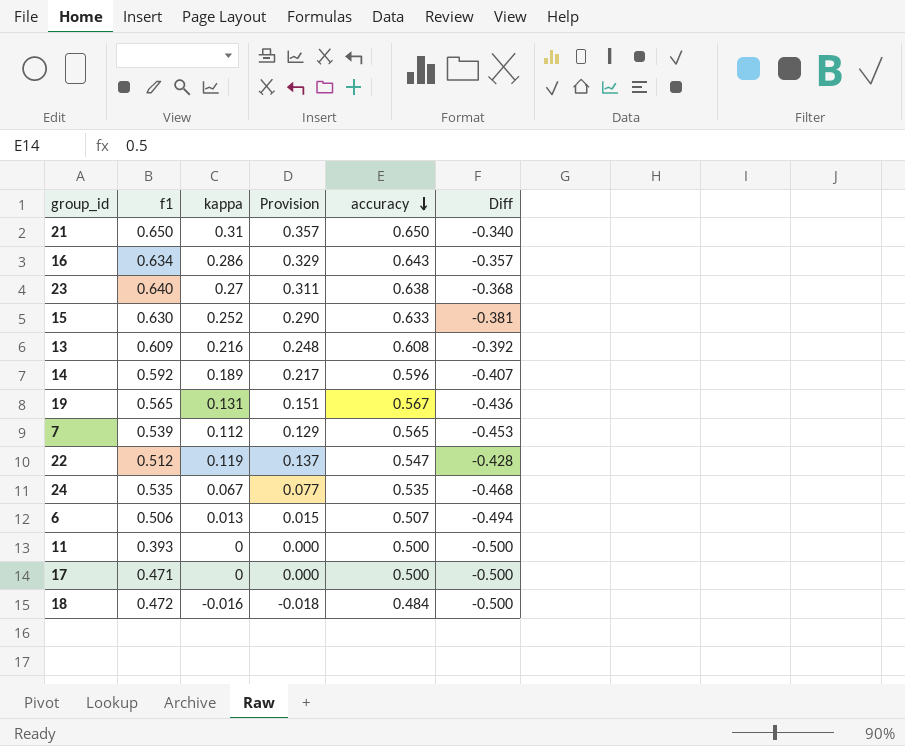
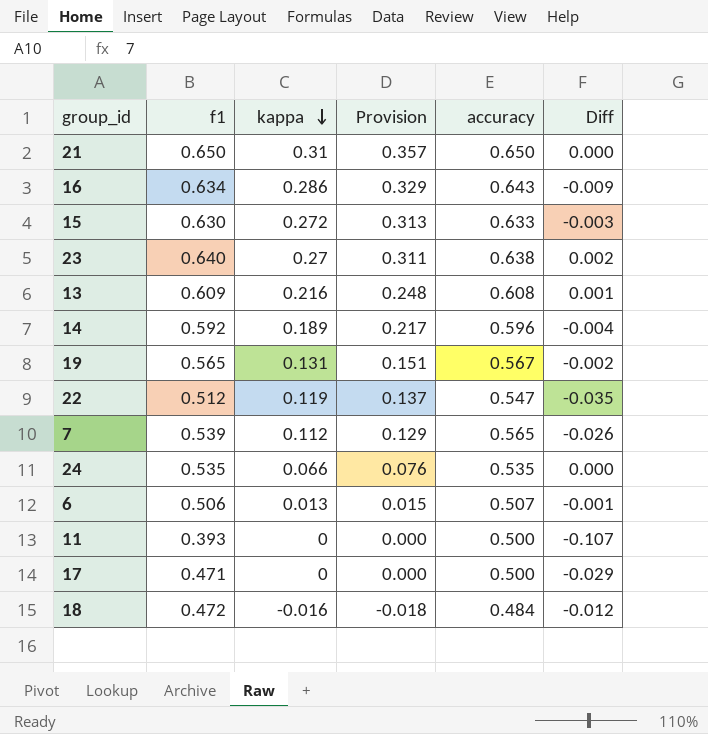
row order: accuracy descending -> kappa descending
column Diff | formula: [kappa] - [accuracy] -> [f1] - [accuracy]
15 | kappa: 0.252 -> 0.272
15 | Provision: 0.290 -> 0.313
24 | kappa: 0.067 -> 0.066
24 | Provision: 0.077 -> 0.076

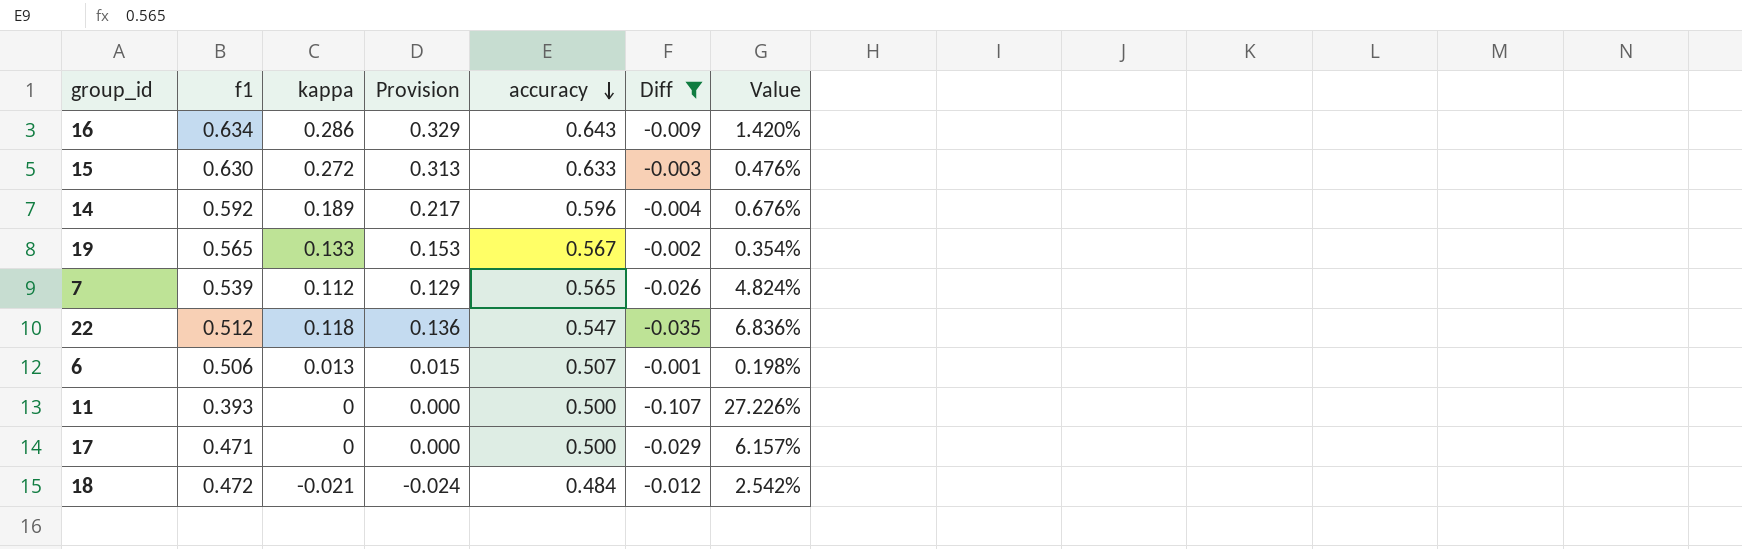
filter: none -> Diff <= -0.001
row order: kappa descending -> accuracy descending
column Value | formula: none -> ([accuracy] - [f1]) / [f1]
19 | kappa: 0.131 -> 0.133
19 | Provision: 0.151 -> 0.153
22 | kappa: 0.119 -> 0.118
22 | Provision: 0.137 -> 0.136
18 | kappa: -0.016 -> -0.021
18 | Provision: -0.018 -> -0.024

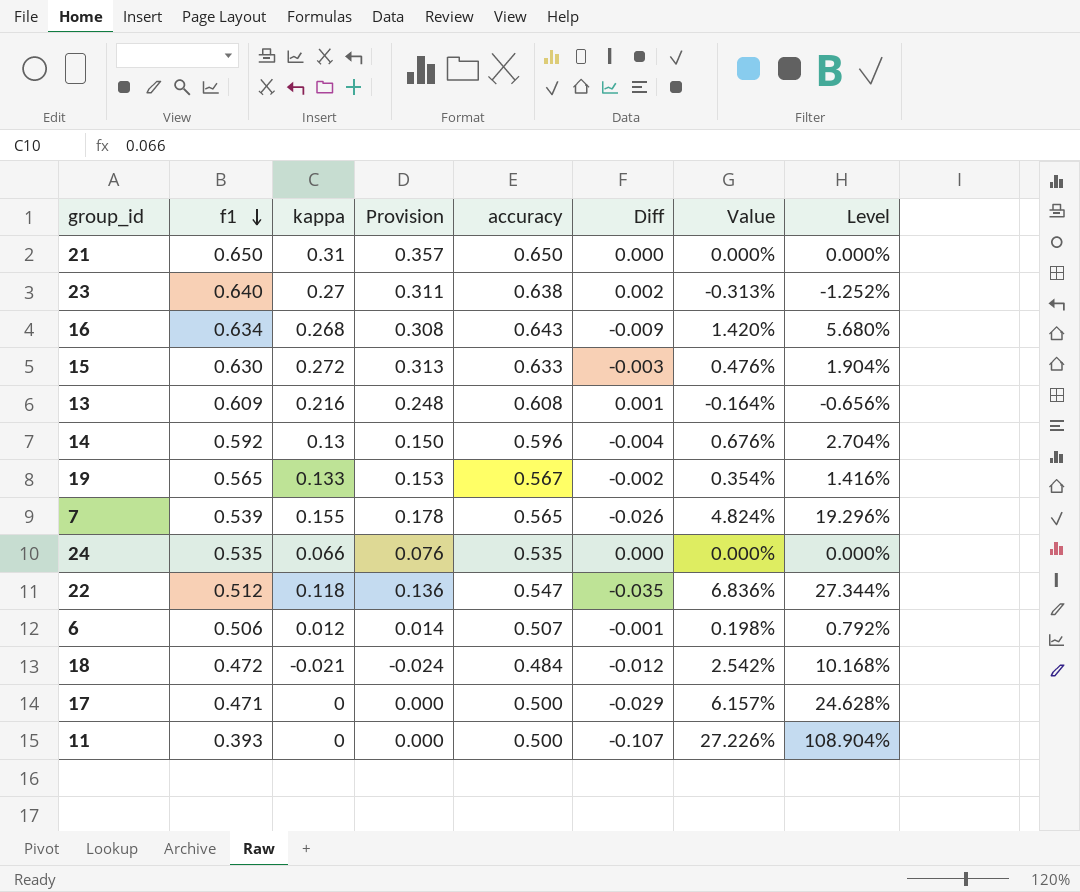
filter: Diff <= -0.001 -> none
row order: accuracy descending -> f1 descending
column Level | formula: none -> [Value] * 4
16 | kappa: 0.286 -> 0.268
16 | Provision: 0.329 -> 0.308
14 | kappa: 0.189 -> 0.13
14 | Provision: 0.217 -> 0.150
7 | kappa: 0.112 -> 0.155
7 | Provision: 0.129 -> 0.178
6 | kappa: 0.013 -> 0.012
6 | Provision: 0.015 -> 0.014

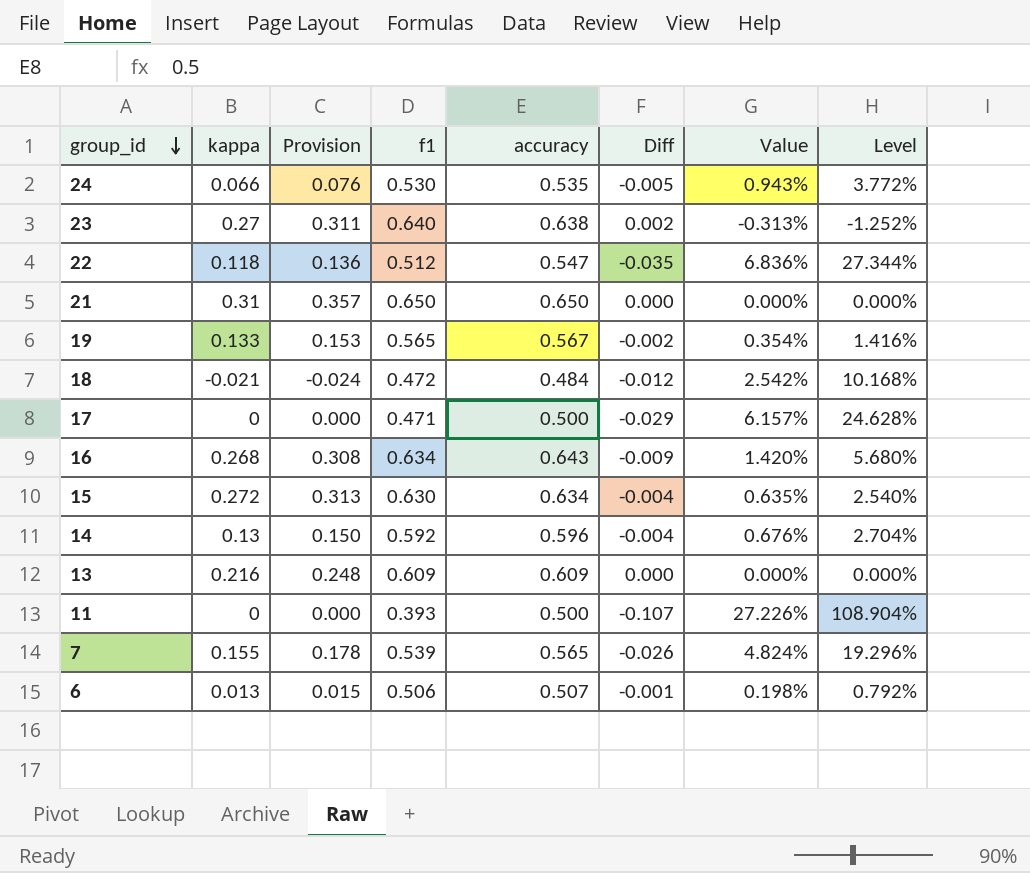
row order: f1 descending -> group_id descending
column f1 | position: 2 -> 4
24 | f1: 0.535 -> 0.530
24 | Diff: 0.000 -> -0.005
24 | Value: 0.000% -> 0.943%
24 | Level: 0.000% -> 3.772%
15 | accuracy: 0.633 -> 0.634
15 | Diff: -0.003 -> -0.004
15 | Value: 0.476% -> 0.635%
15 | Level: 1.904% -> 2.540%
13 | accuracy: 0.608 -> 0.609
13 | Diff: 0.001 -> 0.000
13 | Value: -0.164% -> 0.000%
13 | Level: -0.656% -> 0.000%
6 | kappa: 0.012 -> 0.013
6 | Provision: 0.014 -> 0.015

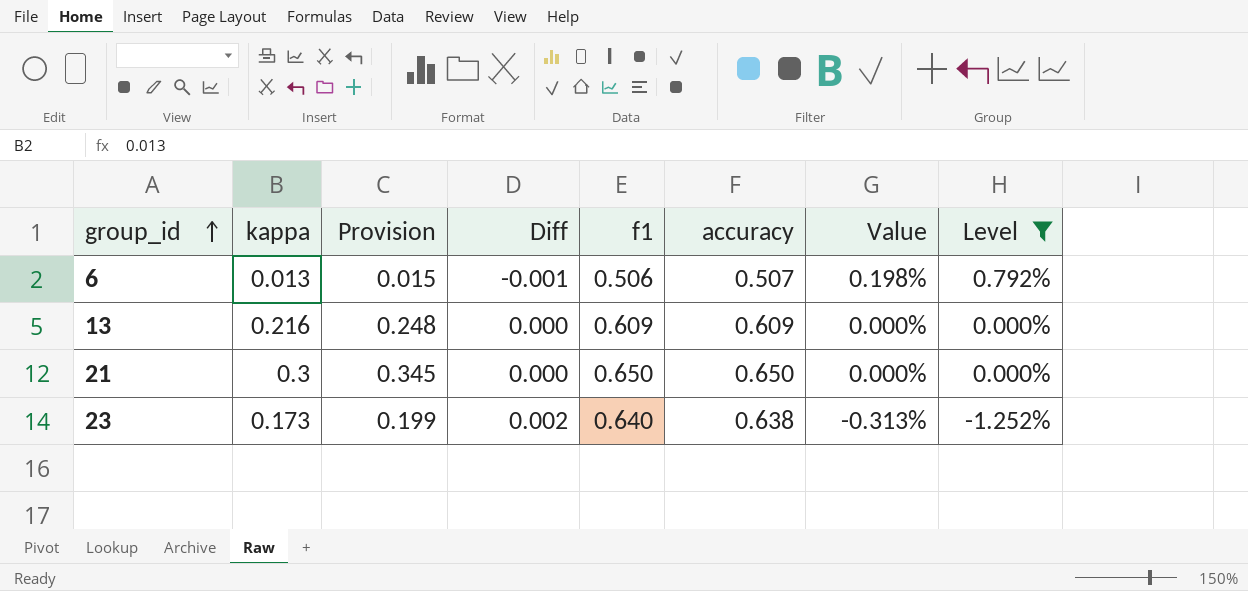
filter: none -> Level <= 0.792%
row order: group_id descending -> group_id ascending
column Diff | position: 6 -> 4
21 | kappa: 0.31 -> 0.3
21 | Provision: 0.357 -> 0.345
23 | kappa: 0.27 -> 0.173
23 | Provision: 0.311 -> 0.199

